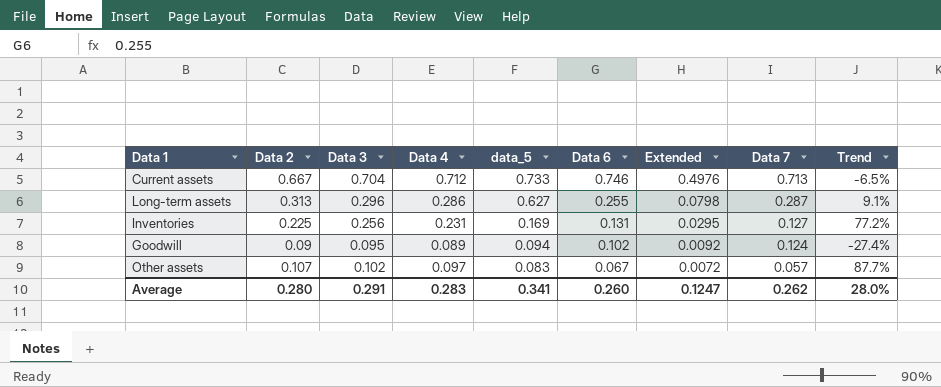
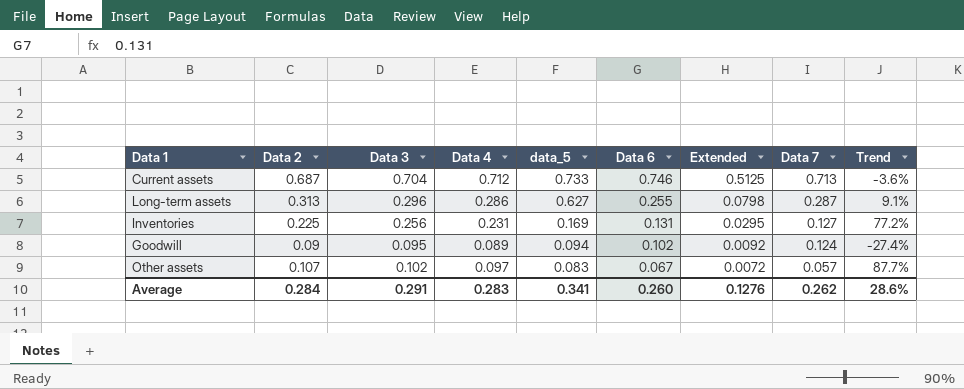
Current assets | Data 2: 0.667 -> 0.687
Current assets | Extended: 0.4976 -> 0.5125
Current assets | Trend: -6.5% -> -3.6%
Average | Data 2: 0.280 -> 0.284
Average | Extended: 0.1247 -> 0.1276
Average | Trend: 28.0% -> 28.6%

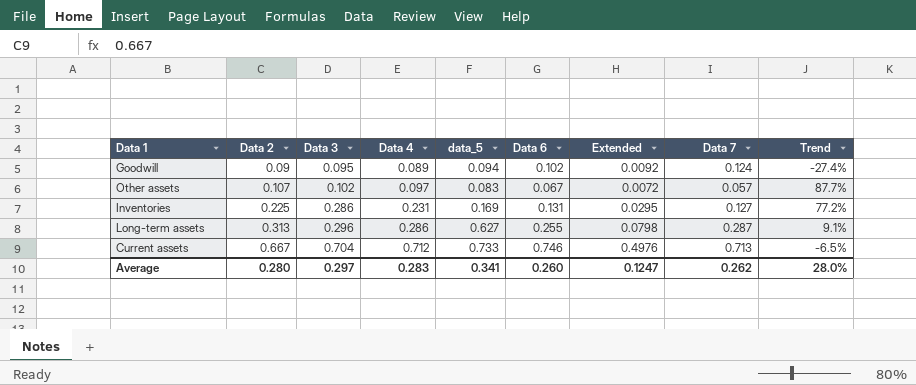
row order: data_5 descending -> Data 2 ascending
Inventories | Data 3: 0.256 -> 0.286
Current assets | Data 2: 0.687 -> 0.667
Current assets | Extended: 0.5125 -> 0.4976
Current assets | Trend: -3.6% -> -6.5%
Average | Data 2: 0.284 -> 0.280
Average | Data 3: 0.291 -> 0.297
Average | Extended: 0.1276 -> 0.1247
Average | Trend: 28.6% -> 28.0%

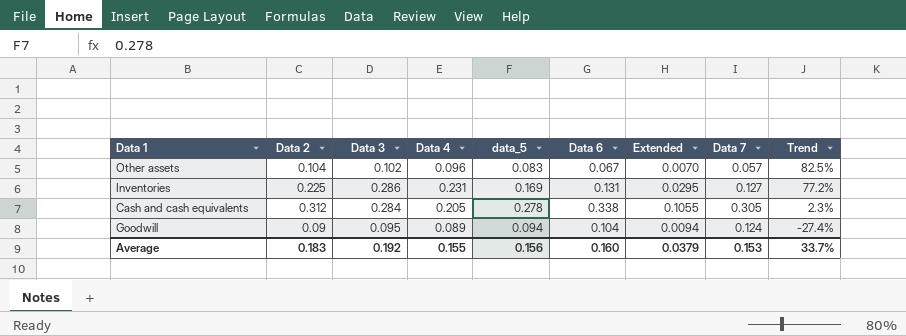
row order: Data 2 ascending -> Trend descending
row Long-term assets: 0.313 | 0.296 | 0.286 | 0.627 | 0.255 | 0.0798 | 0.287 | 9.1% -> none
row Current assets: 0.667 | 0.704 | 0.712 | 0.733 | 0.746 | 0.4976 | 0.713 | -6.5% -> none
Other assets | Data 2: 0.107 -> 0.104
Other assets | Data 4: 0.097 -> 0.096
Other assets | Extended: 0.0072 -> 0.0070
Other assets | Trend: 87.7% -> 82.5%
row Cash and cash equivalents: none -> 0.312 | 0.284 | 0.205 | 0.278 | 0.338 | 0.1055 | 0.305 | 2.3%
Goodwill | Data 6: 0.102 -> 0.104
Goodwill | Extended: 0.0092 -> 0.0094
Average | Data 2: 0.280 -> 0.183
Average | Data 3: 0.297 -> 0.192
Average | Data 4: 0.283 -> 0.155
Average | data_5: 0.341 -> 0.156
Average | Data 6: 0.260 -> 0.160
Average | Extended: 0.1247 -> 0.0379
Average | Data 7: 0.262 -> 0.153
Average | Trend: 28.0% -> 33.7%

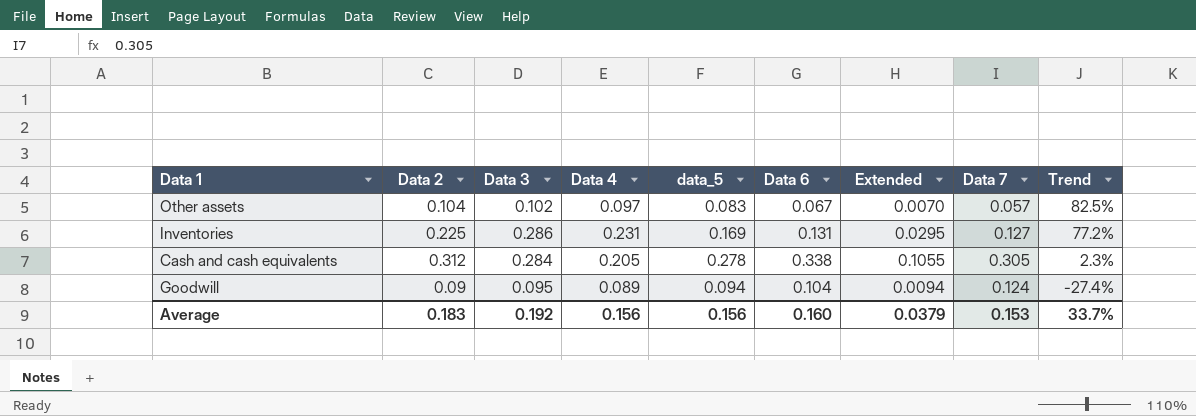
Other assets | Data 4: 0.096 -> 0.097
Average | Data 4: 0.155 -> 0.156

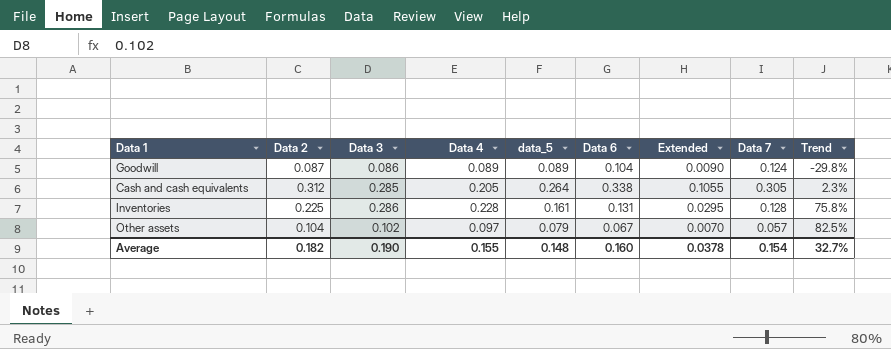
row order: Trend descending -> Trend ascending
Goodwill | Data 2: 0.09 -> 0.087
Goodwill | Data 3: 0.095 -> 0.086
Goodwill | data_5: 0.094 -> 0.089
Goodwill | Extended: 0.0094 -> 0.0090
Goodwill | Trend: -27.4% -> -29.8%
Cash and cash equivalents | Data 3: 0.284 -> 0.285
Cash and cash equivalents | data_5: 0.278 -> 0.264
Inventories | Data 4: 0.231 -> 0.228
Inventories | data_5: 0.169 -> 0.161
Inventories | Data 7: 0.127 -> 0.128
Inventories | Trend: 77.2% -> 75.8%
Other assets | data_5: 0.083 -> 0.079
Average | Data 2: 0.183 -> 0.182
Average | Data 3: 0.192 -> 0.190
Average | Data 4: 0.156 -> 0.155
Average | data_5: 0.156 -> 0.148
Average | Extended: 0.0379 -> 0.0378
Average | Data 7: 0.153 -> 0.154
Average | Trend: 33.7% -> 32.7%

